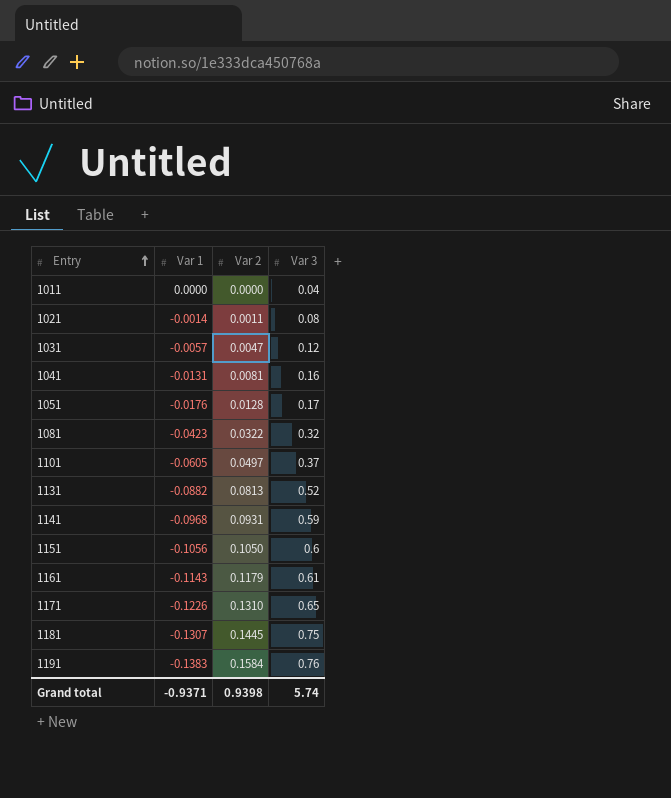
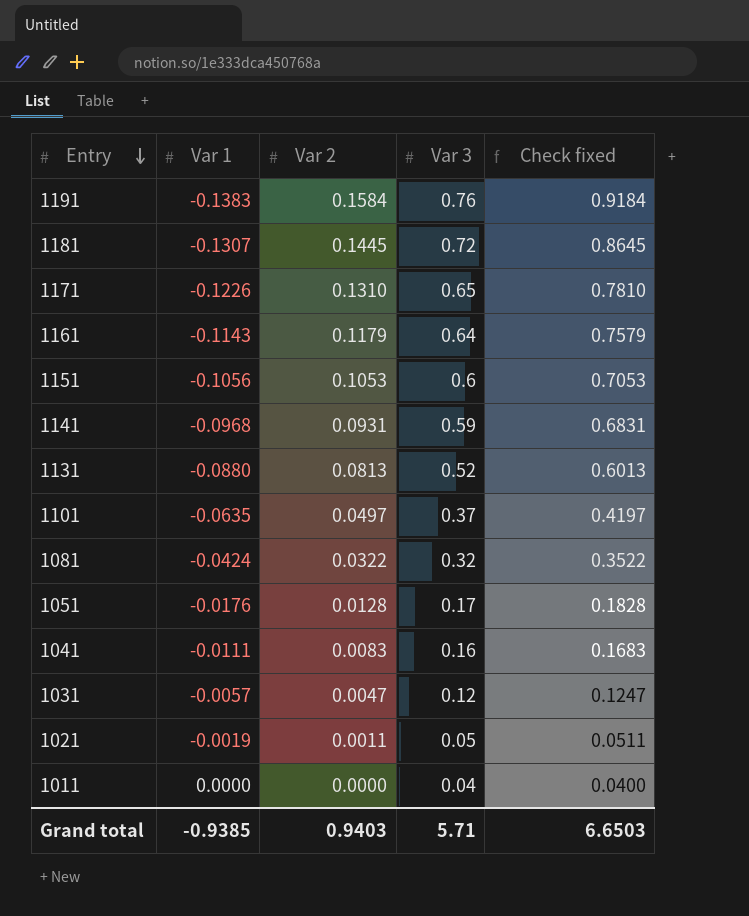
row order: Entry ascending -> Entry descending
column Check fixed | formula: none -> [Var 2] + [Var 3]
1181 | Var 3: 0.75 -> 0.72
1161 | Var 3: 0.61 -> 0.64
1151 | Var 2: 0.1050 -> 0.1053
1131 | Var 1: -0.0882 -> -0.0880
1101 | Var 1: -0.0605 -> -0.0635
1081 | Var 1: -0.0423 -> -0.0424
1041 | Var 1: -0.0131 -> -0.0111
1041 | Var 2: 0.0081 -> 0.0083
1021 | Var 1: -0.0014 -> -0.0019
1021 | Var 3: 0.08 -> 0.05
Grand total | Var 1: -0.9371 -> -0.9385
Grand total | Var 2: 0.9398 -> 0.9403
Grand total | Var 3: 5.74 -> 5.71

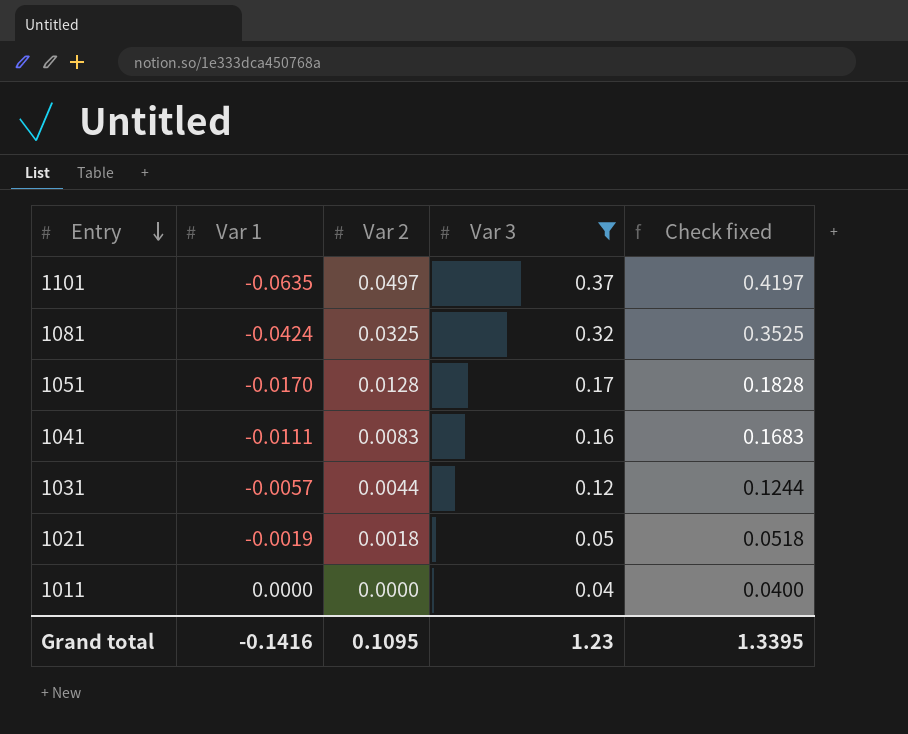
filter: none -> Var 3 <= 0.37
1081 | Var 2: 0.0322 -> 0.0325
1081 | Check fixed: 0.3522 -> 0.3525
1051 | Var 1: -0.0176 -> -0.0170
1031 | Var 2: 0.0047 -> 0.0044
1031 | Check fixed: 0.1247 -> 0.1244
1021 | Var 2: 0.0011 -> 0.0018
1021 | Check fixed: 0.0511 -> 0.0518
Grand total | Var 1: -0.9385 -> -0.1416
Grand total | Var 2: 0.9403 -> 0.1095
Grand total | Var 3: 5.71 -> 1.23
Grand total | Check fixed: 6.6503 -> 1.3395

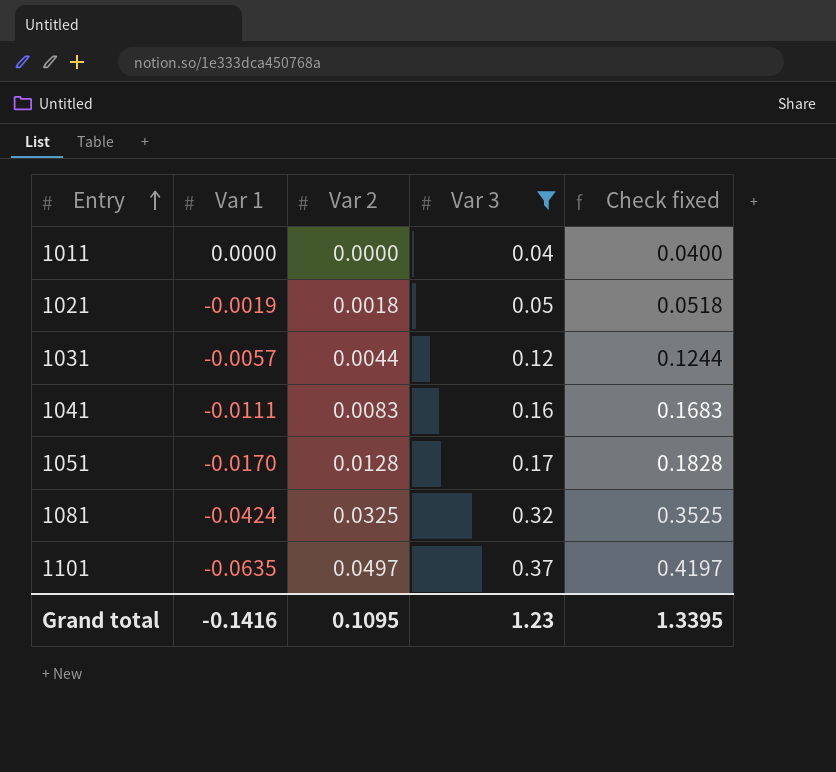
row order: Entry descending -> Entry ascending

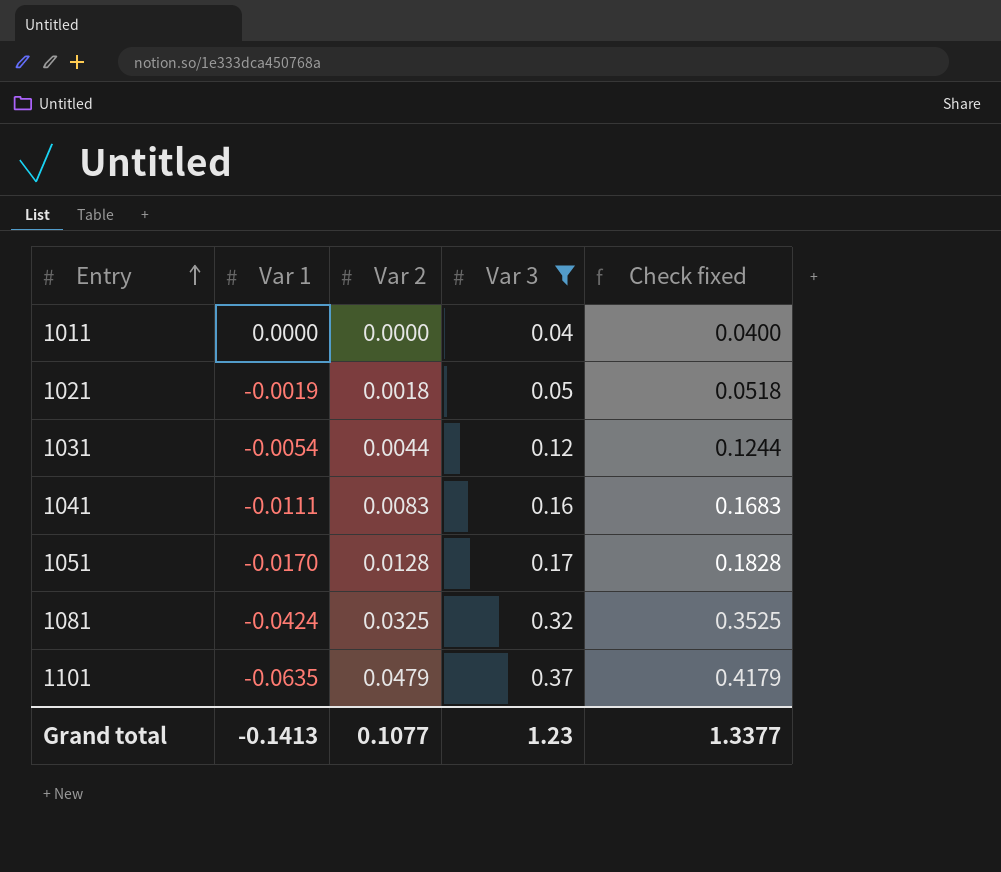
1031 | Var 1: -0.0057 -> -0.0054
1101 | Var 2: 0.0497 -> 0.0479
1101 | Check fixed: 0.4197 -> 0.4179
Grand total | Var 1: -0.1416 -> -0.1413
Grand total | Var 2: 0.1095 -> 0.1077
Grand total | Check fixed: 1.3395 -> 1.3377

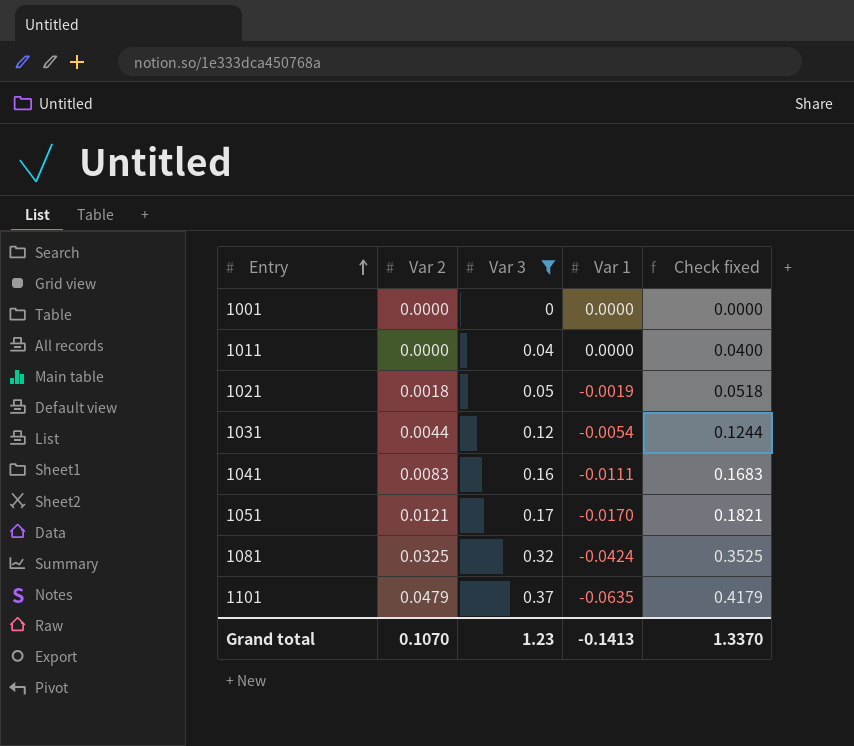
column Var 1 | position: 2 -> 4
row 1001: none -> 0.0000 | 0 | 0.0000 | 0.0000
1051 | Var 2: 0.0128 -> 0.0121
1051 | Check fixed: 0.1828 -> 0.1821
Grand total | Var 2: 0.1077 -> 0.1070
Grand total | Check fixed: 1.3377 -> 1.3370

